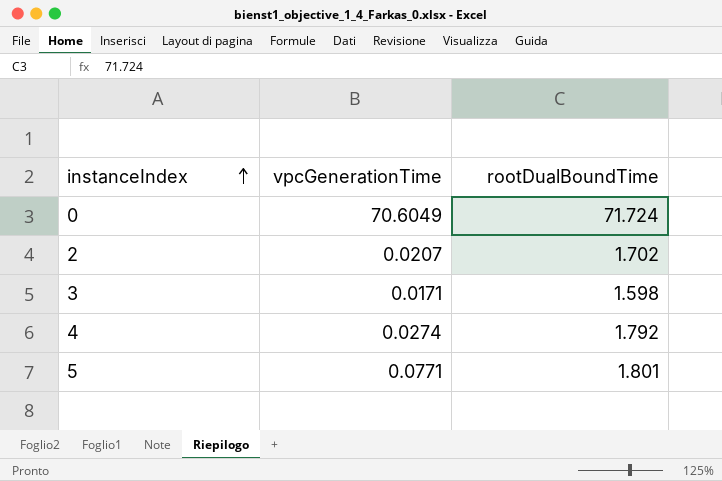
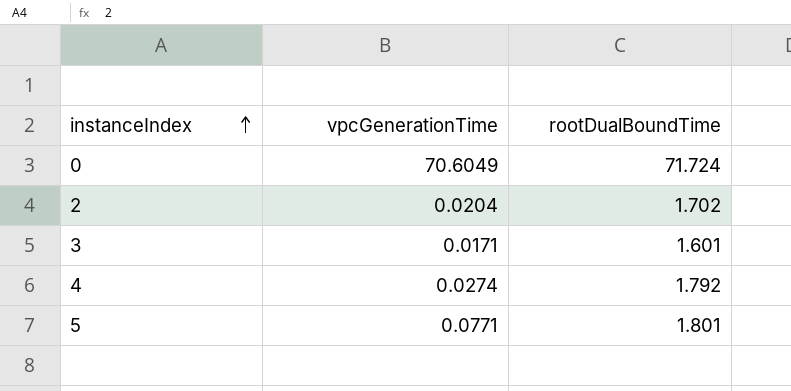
2 | vpcGenerationTime: 0.0207 -> 0.0204
3 | rootDualBoundTime: 1.598 -> 1.601

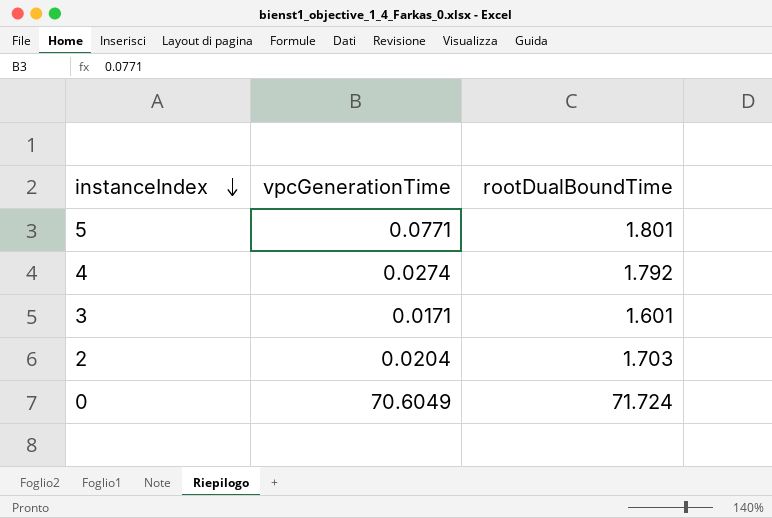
row order: instanceIndex ascending -> instanceIndex descending
2 | rootDualBoundTime: 1.702 -> 1.703

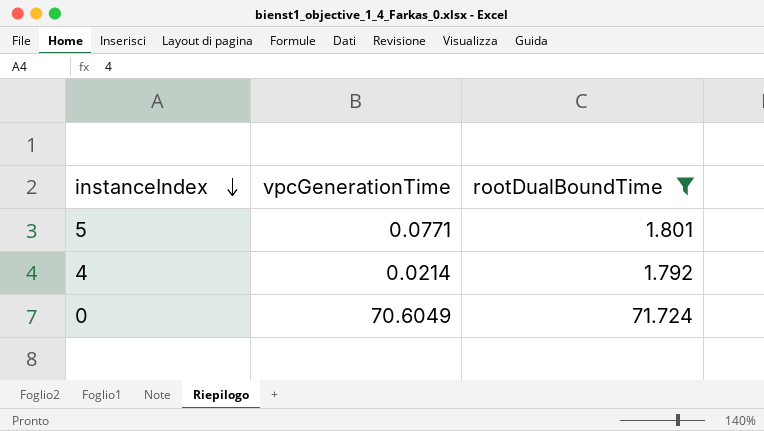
filter: none -> rootDualBoundTime >= 1.792
4 | vpcGenerationTime: 0.0274 -> 0.0214

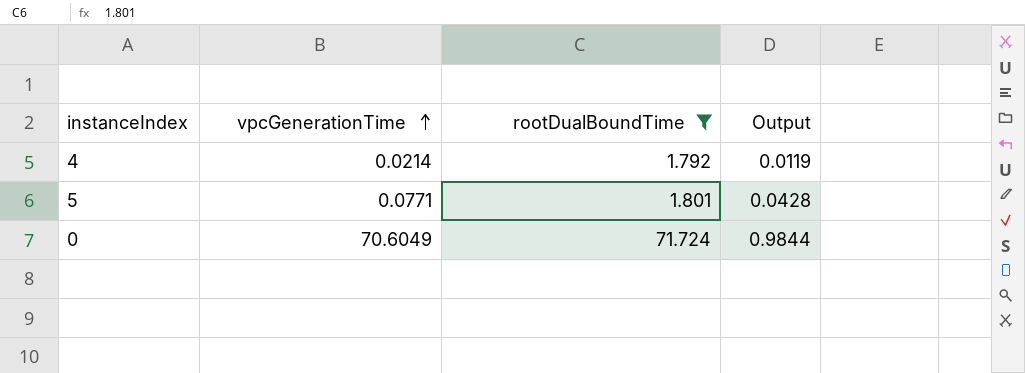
row order: instanceIndex descending -> vpcGenerationTime ascending
column Output | formula: none -> [vpcGenerationTime] / [rootDualBoundTime]

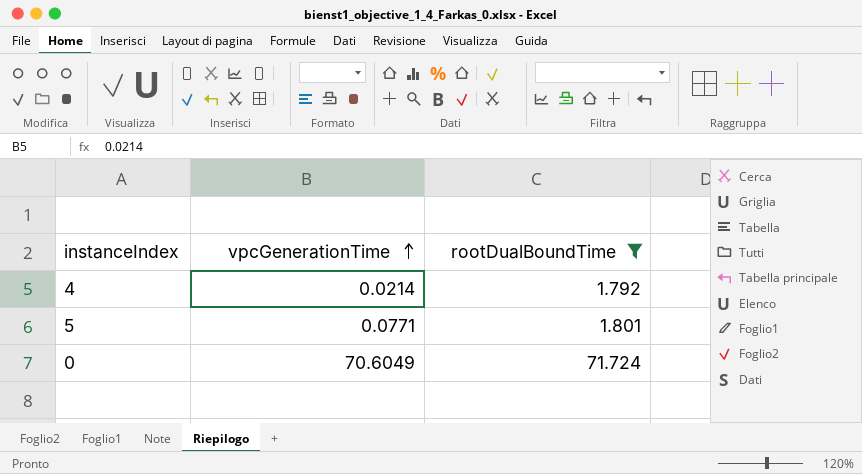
column Output | formula: [vpcGenerationTime] / [rootDualBoundTime] -> none

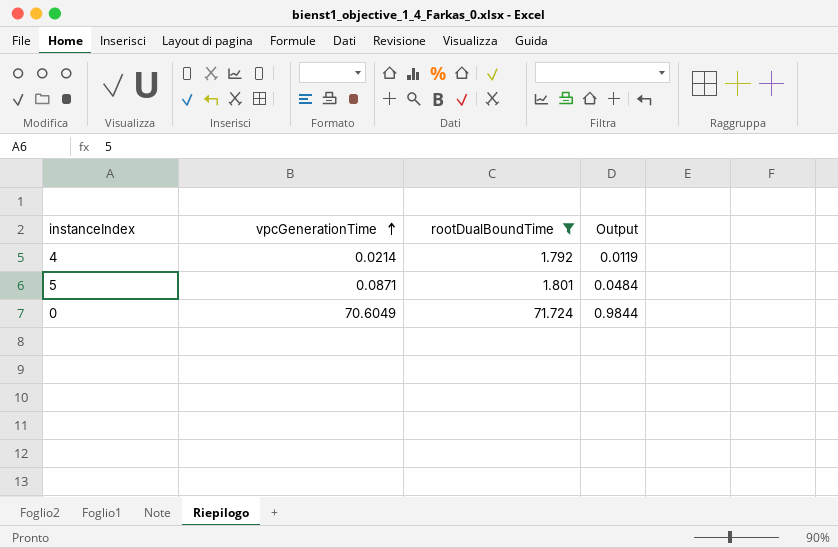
column Output | formula: none -> [vpcGenerationTime] / [rootDualBoundTime]
5 | vpcGenerationTime: 0.0771 -> 0.0871

